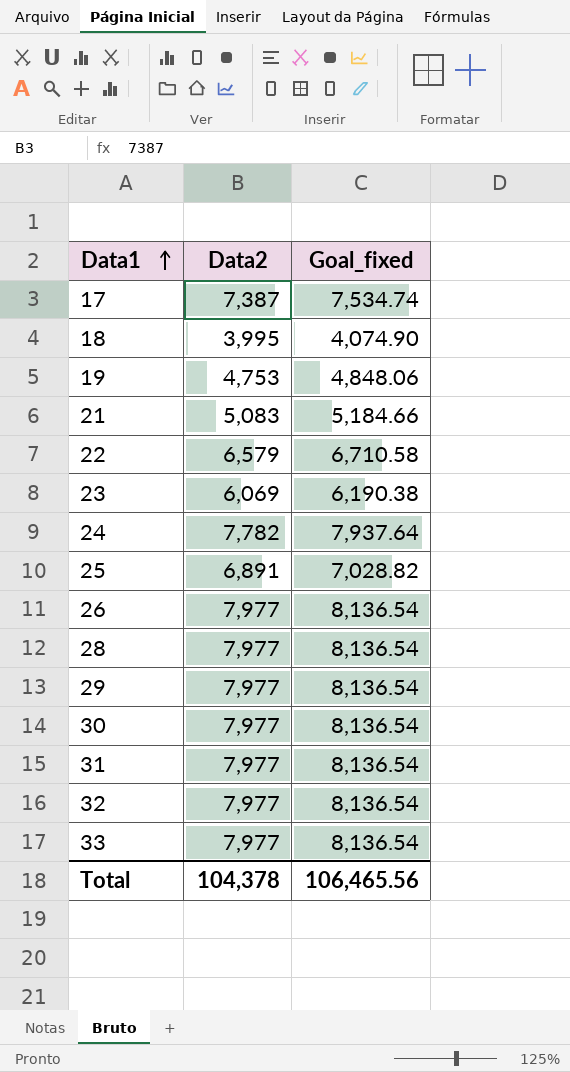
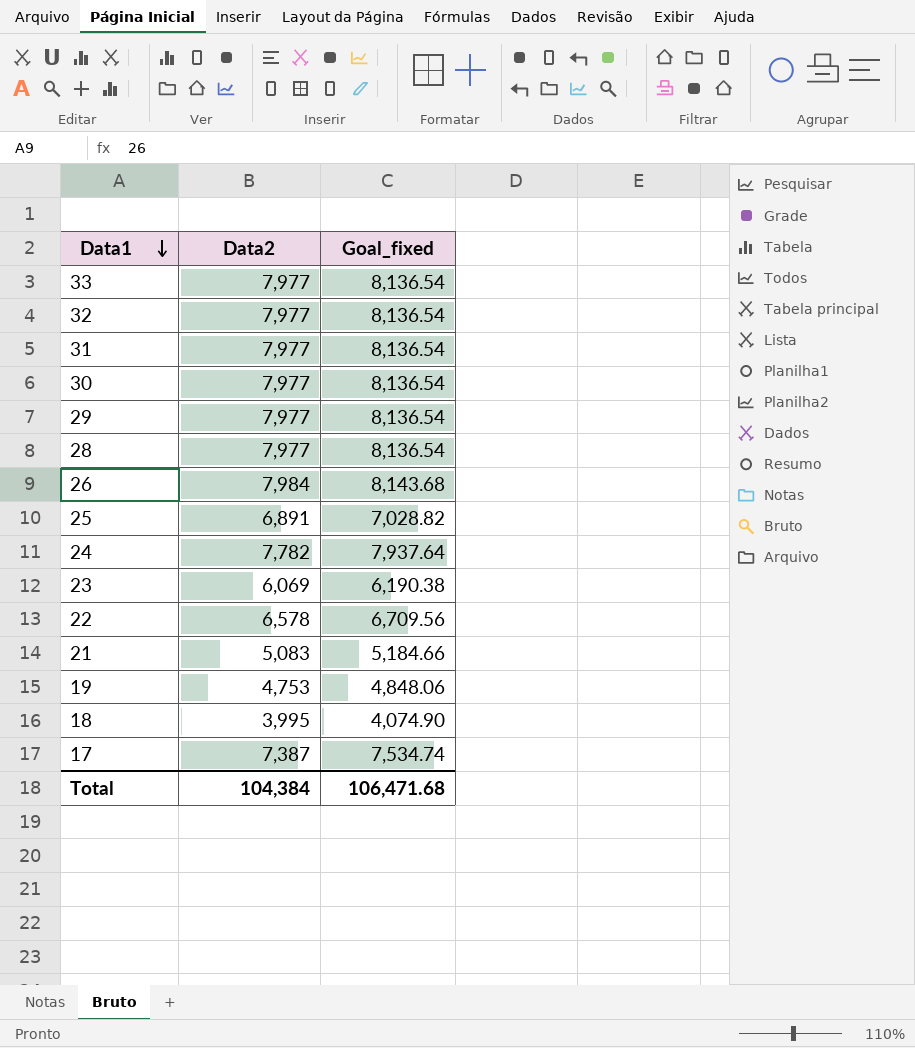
row order: Data1 ascending -> Data1 descending
26 | Data2: 7,977 -> 7,984
26 | Goal_fixed: 8,136.54 -> 8,143.68
22 | Data2: 6,579 -> 6,578
22 | Goal_fixed: 6,710.58 -> 6,709.56
Total | Data2: 104,378 -> 104,384
Total | Goal_fixed: 106,465.56 -> 106,471.68

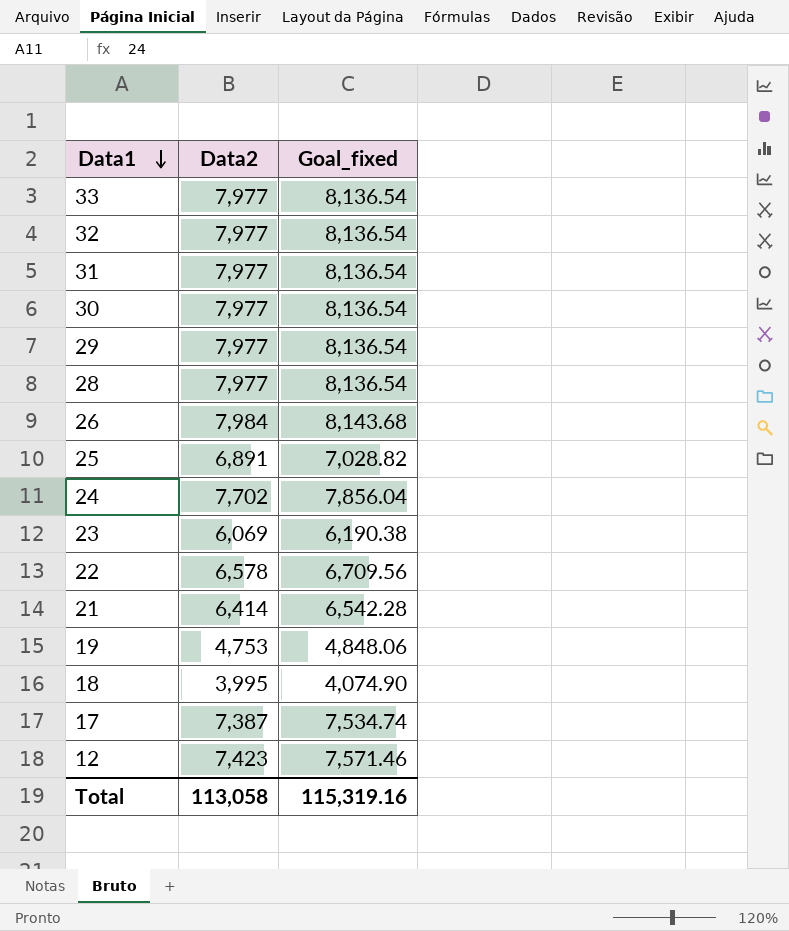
24 | Data2: 7,782 -> 7,702
24 | Goal_fixed: 7,937.64 -> 7,856.04
21 | Data2: 5,083 -> 6,414
21 | Goal_fixed: 5,184.66 -> 6,542.28
row 12: none -> 7,423 | 7,571.46
Total | Data2: 104,384 -> 113,058
Total | Goal_fixed: 106,471.68 -> 115,319.16

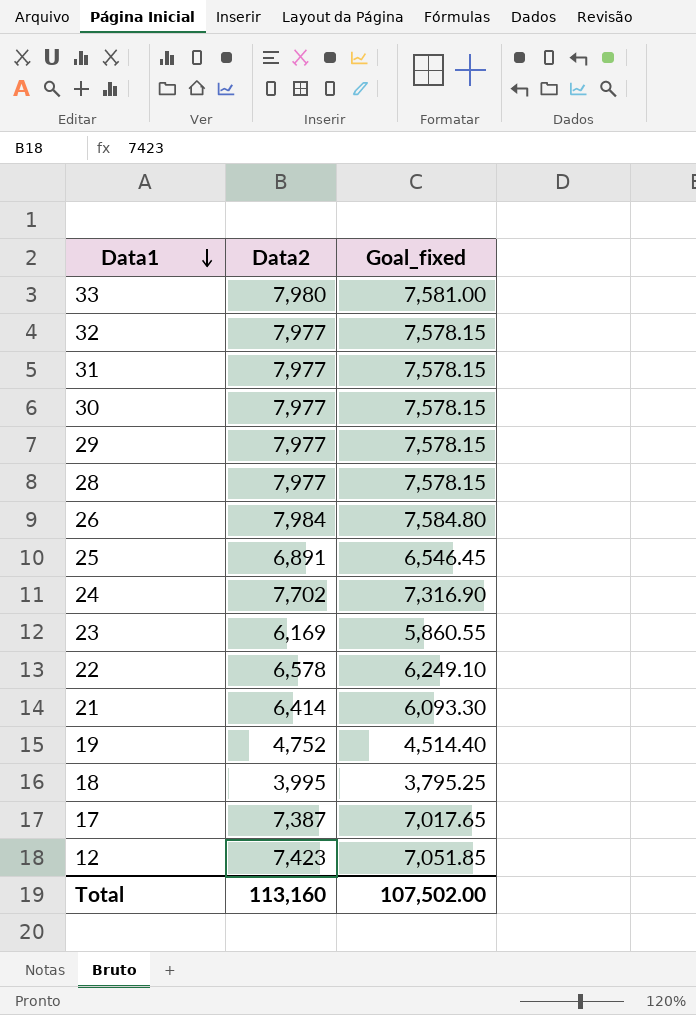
column Goal_fixed | formula: [Data2] * 1.02 -> [Data2] * 0.95
33 | Data2: 7,977 -> 7,980
23 | Data2: 6,069 -> 6,169
19 | Data2: 4,753 -> 4,752
Total | Data2: 113,058 -> 113,160
Total | Goal_fixed: 115,319.16 -> 107,502.00

